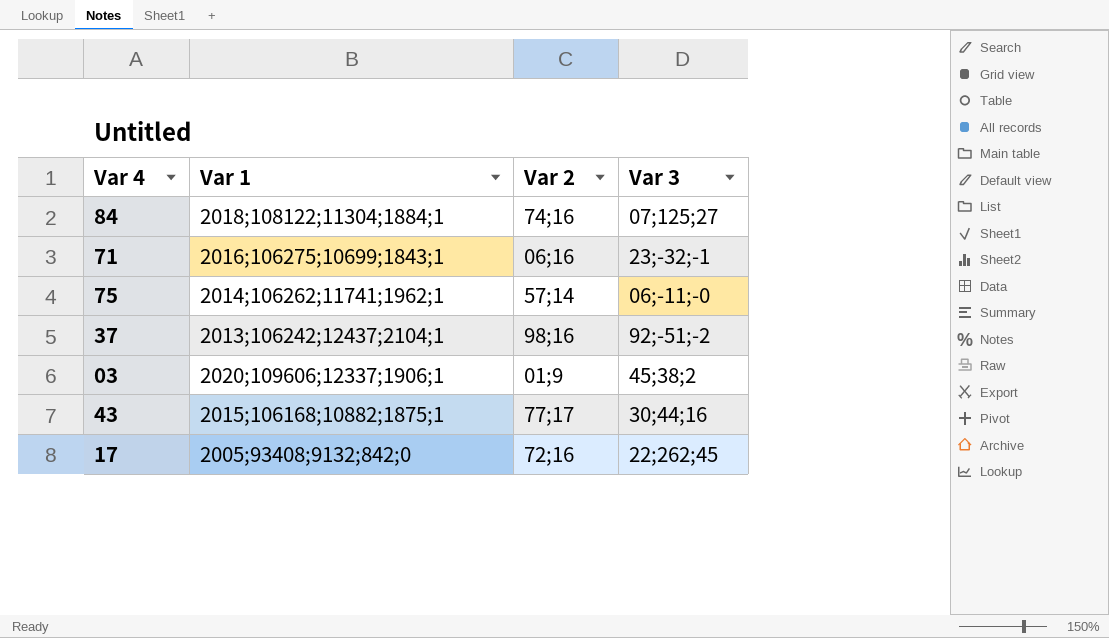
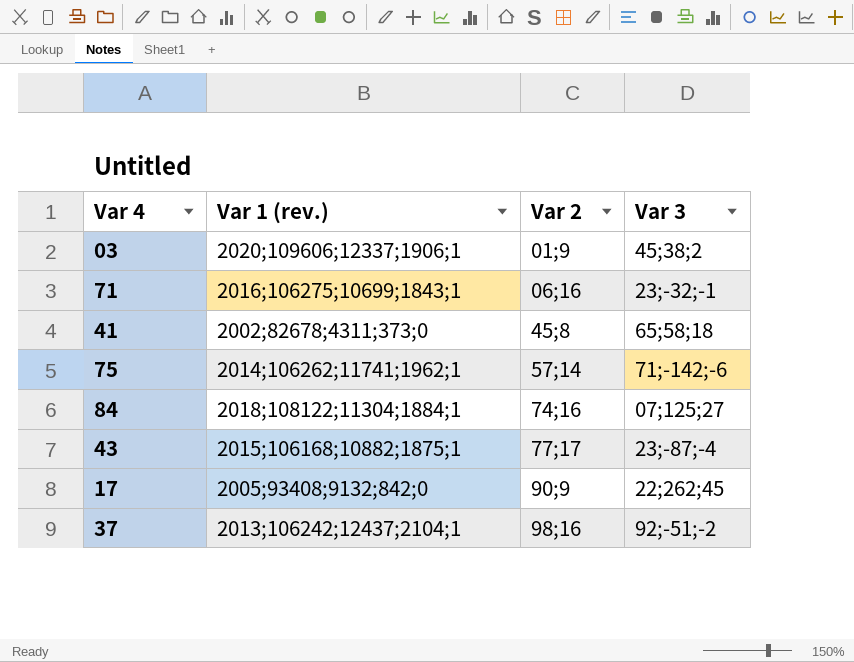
row order: none -> Var 2 ascending
column name: Var 1 -> Var 1 (rev.)
row 41: none -> 2002;82678;4311;373;0 | 45;8 | 65;58;18
75 | Var 3: 06;-11;-0 -> 71;-142;-6
43 | Var 3: 30;44;16 -> 23;-87;-4
17 | Var 2: 72;16 -> 90;9

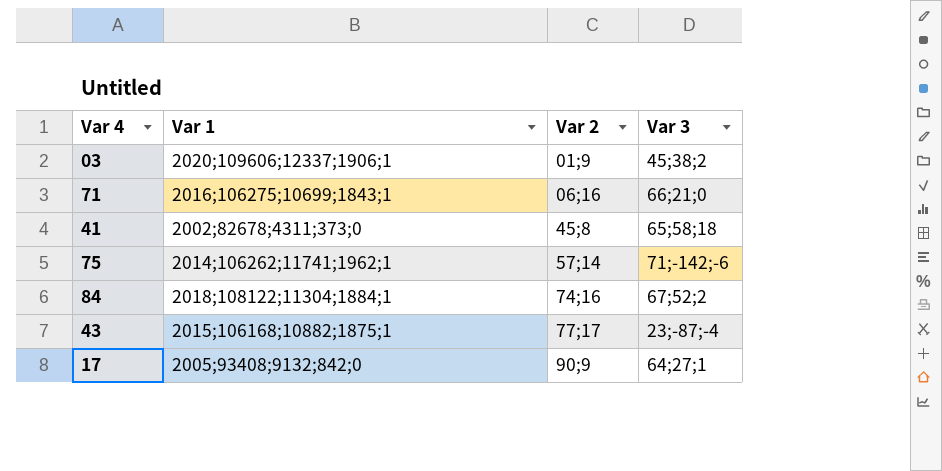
column name: Var 1 (rev.) -> Var 1
row 37: 2013;106242;12437;2104;1 | 98;16 | 92;-51;-2 -> none
71 | Var 3: 23;-32;-1 -> 66;21;0
84 | Var 3: 07;125;27 -> 67;52;2
17 | Var 3: 22;262;45 -> 64;27;1

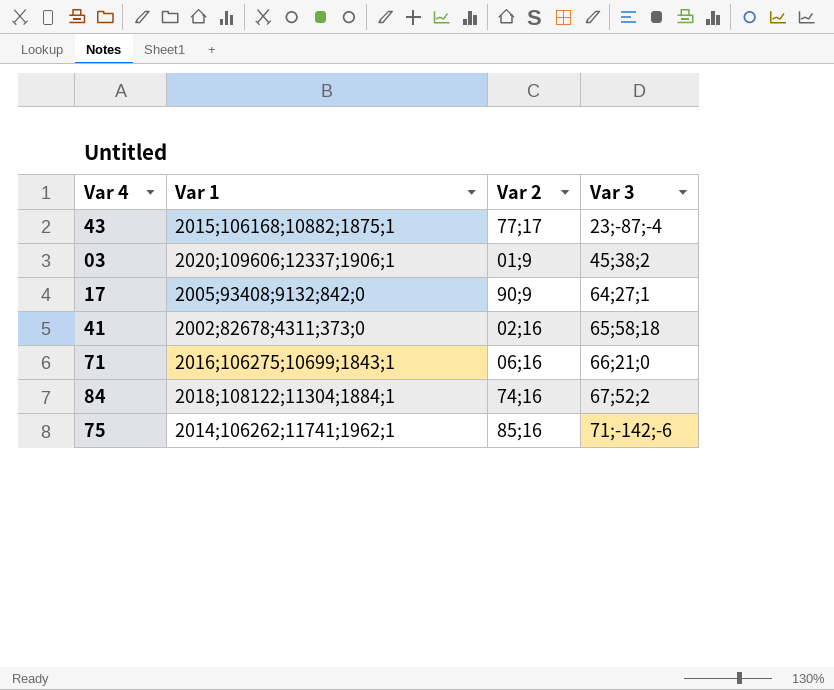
row order: Var 2 ascending -> Var 3 ascending
41 | Var 2: 45;8 -> 02;16
75 | Var 2: 57;14 -> 85;16

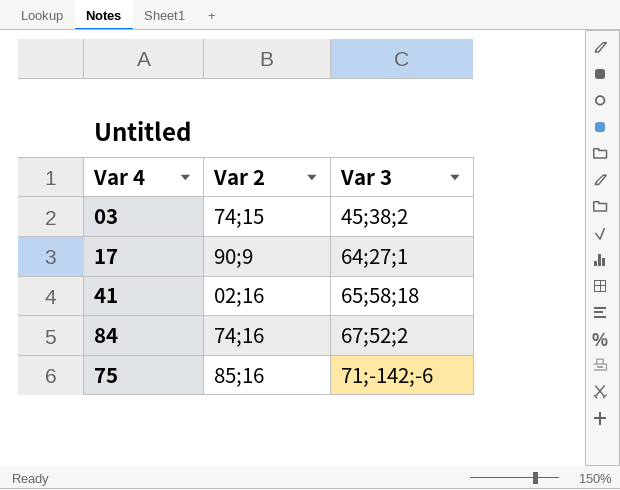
column Var 1 | position: 2 -> none
row 43: 2015;106168;10882;1875;1 | 77;17 | 23;-87;-4 -> none
row 71: 2016;106275;10699;1843;1 | 06;16 | 66;21;0 -> none
03 | Var 2: 01;9 -> 74;15

